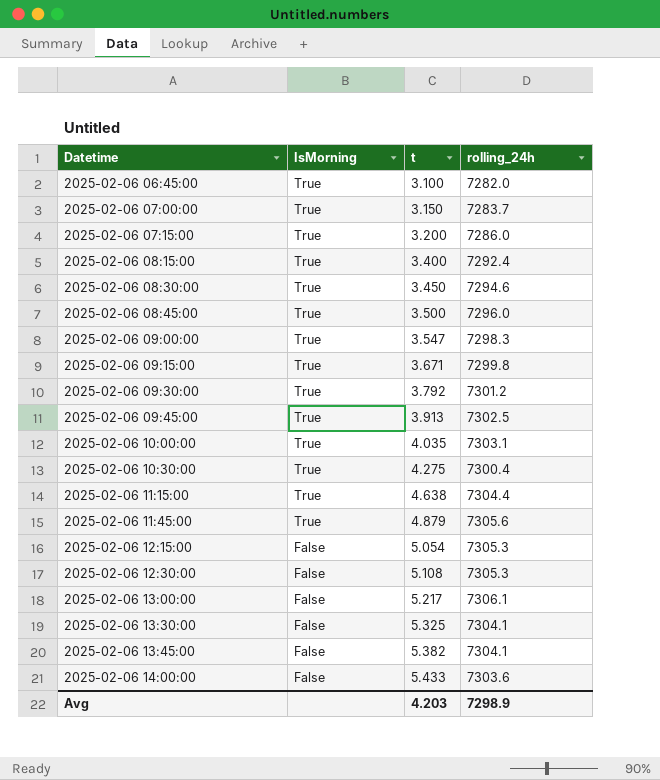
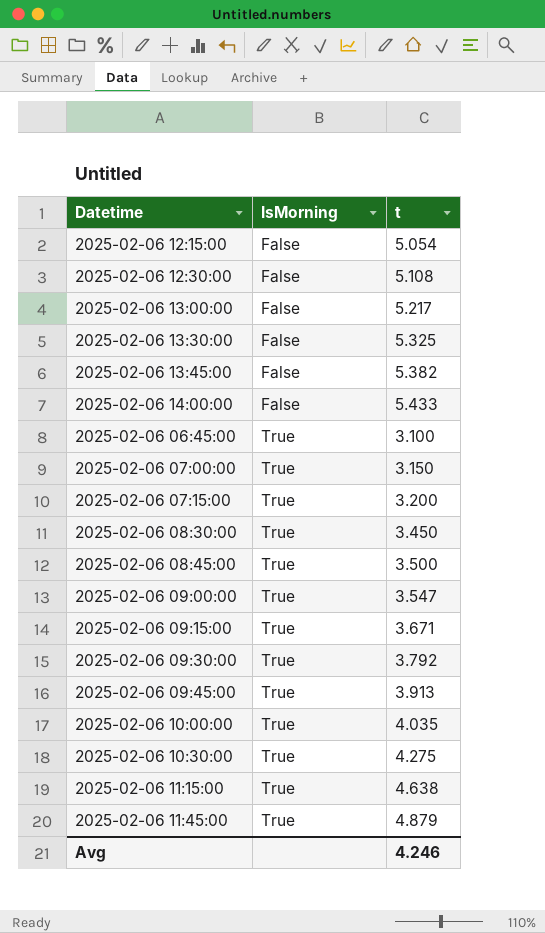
row order: Datetime ascending -> IsMorning ascending
column rolling_24h | position: 4 -> none
row 2025-02-06 08:15:00: True | 3.400 | 7292.4 -> none
Avg | t: 4.203 -> 4.246

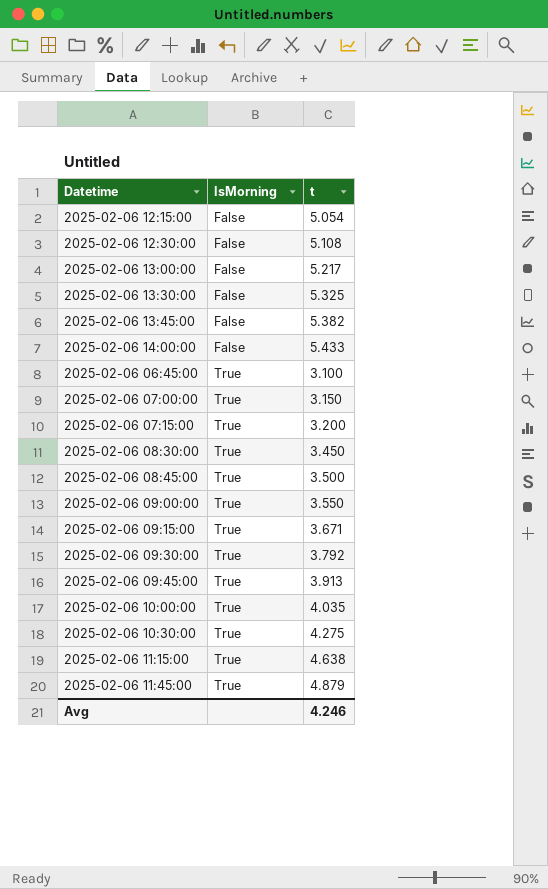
2025-02-06 09:00:00 | t: 3.547 -> 3.550

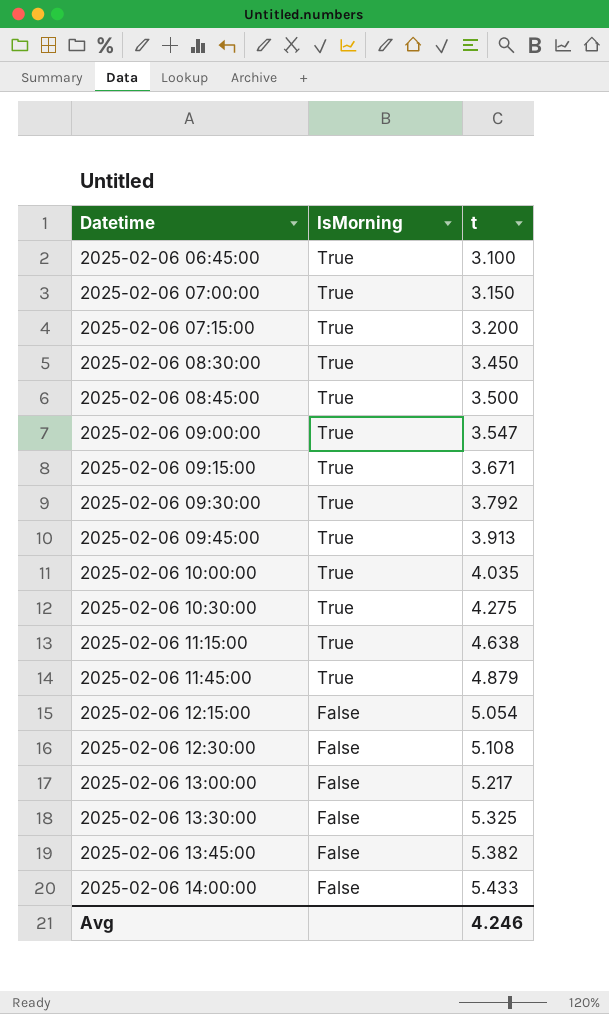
row order: IsMorning ascending -> Datetime ascending
2025-02-06 09:00:00 | t: 3.550 -> 3.547

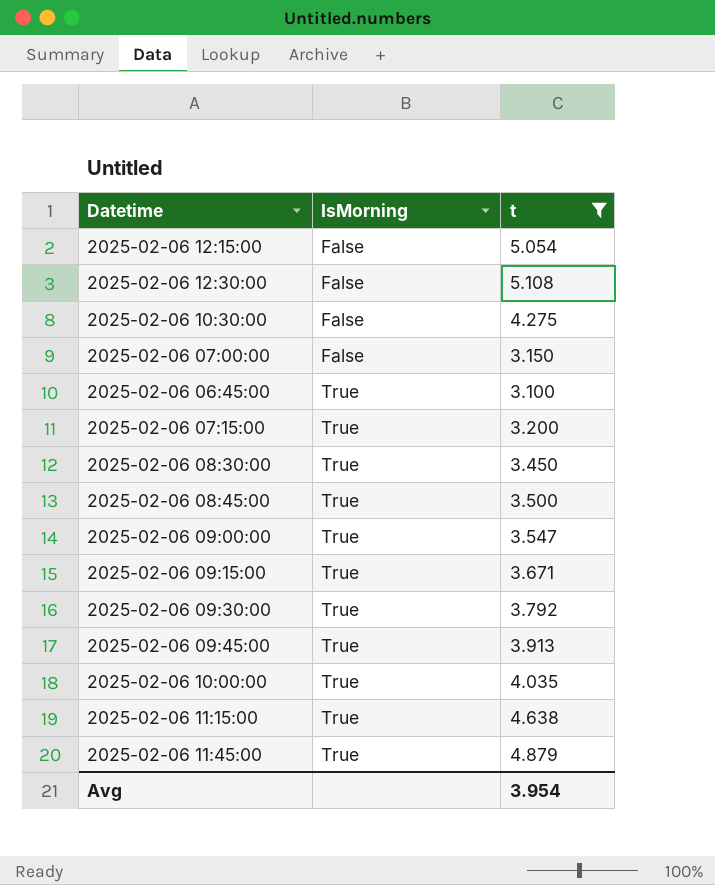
filter: none -> t <= 5.108
row order: Datetime ascending -> IsMorning ascending
2025-02-06 10:30:00 | IsMorning: True -> False
2025-02-06 07:00:00 | IsMorning: True -> False
Avg | t: 4.246 -> 3.954

